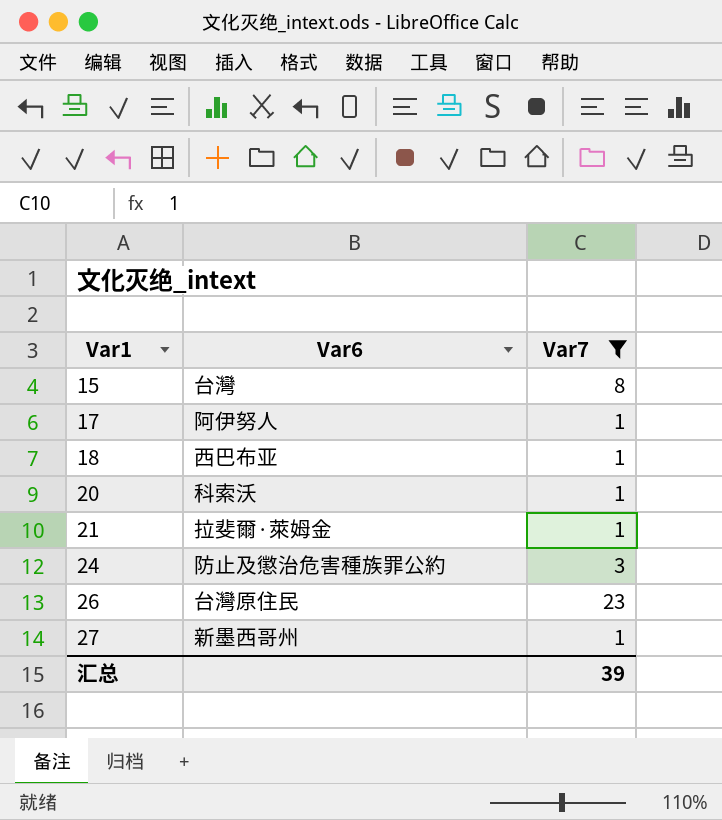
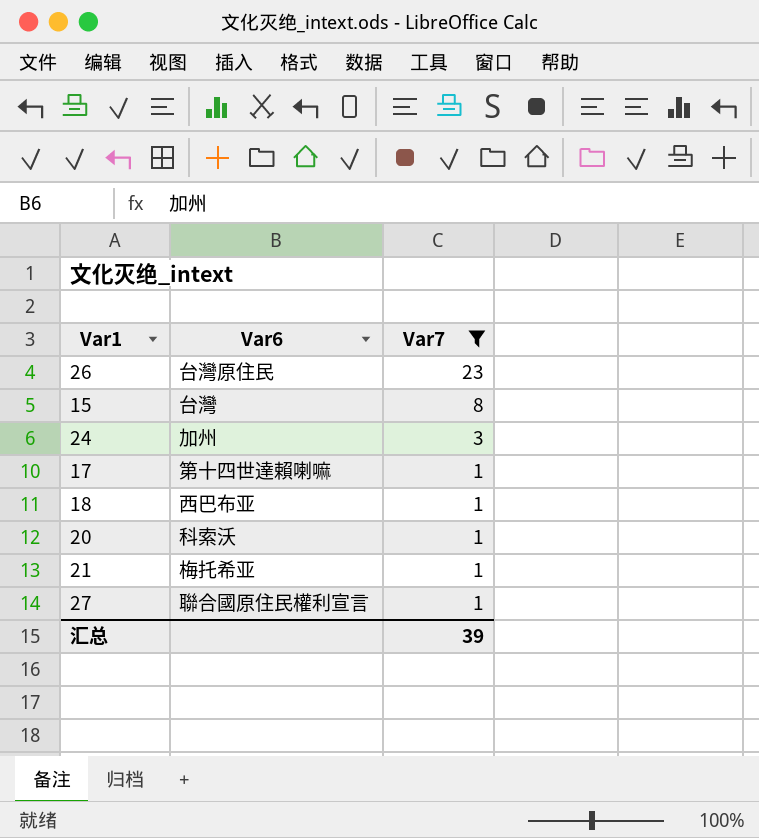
row order: Var1 ascending -> Var7 descending
24 | Var6: 防止及懲治危害種族罪公約 -> 加州
17 | Var6: 阿伊努人 -> 第十四世達賴喇嘛
21 | Var6: 拉斐爾·萊姆金 -> 梅托希亚
27 | Var6: 新墨西哥州 -> 聯合國原住民權利宣言

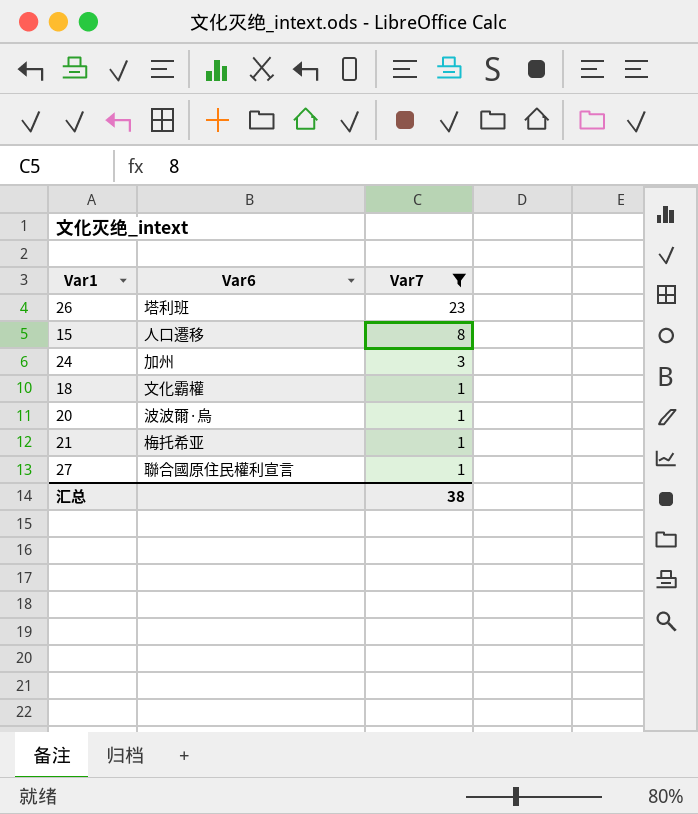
row 17: 第十四世達賴喇嘛 | 1 -> none
26 | Var6: 台灣原住民 -> 塔利班
15 | Var6: 台灣 -> 人口遷移
18 | Var6: 西巴布亚 -> 文化霸權
20 | Var6: 科索沃 -> 波波爾·烏
汇总 | Var7: 39 -> 38

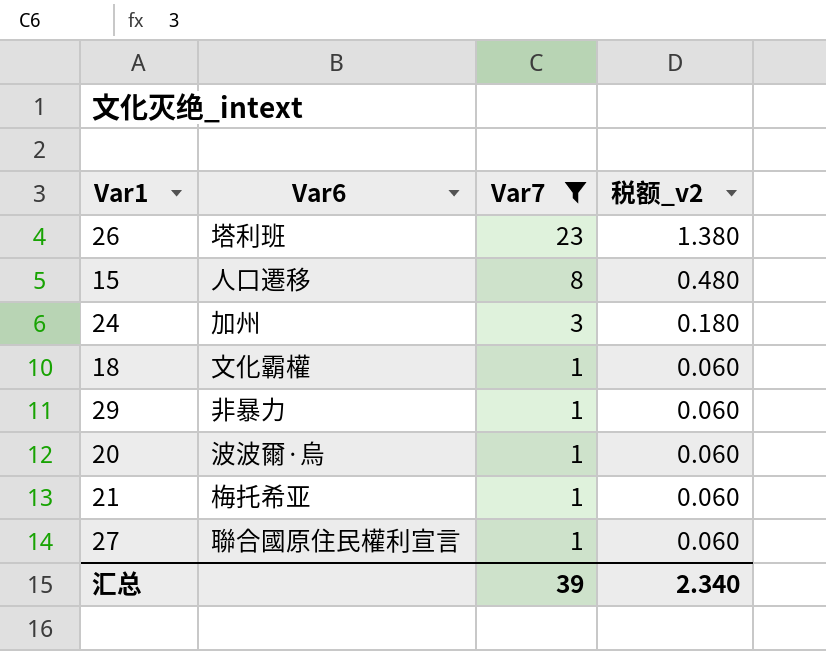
column 税额_v2 | formula: none -> [Var7] * 0.06
row 29: none -> 非暴力 | 1 | 0.060
汇总 | Var7: 38 -> 39

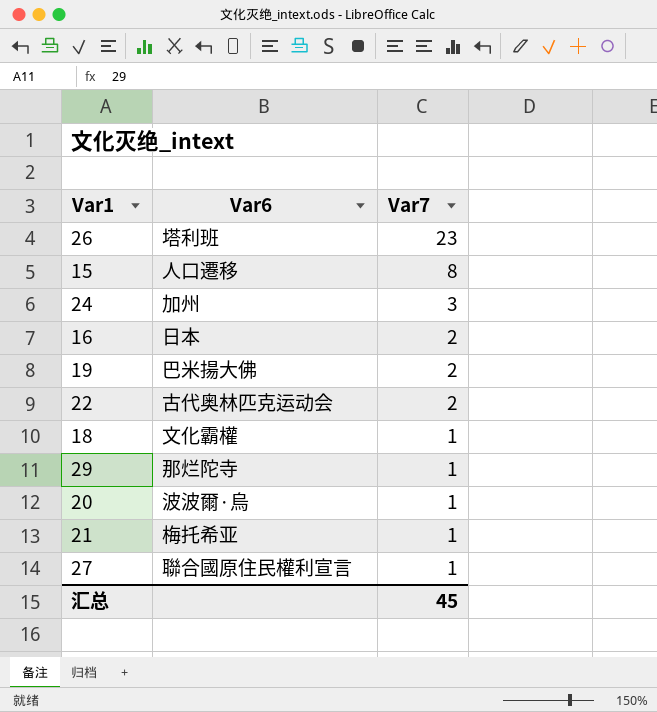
filter: Var7 != 2 -> none
column 税额_v2 | formula: [Var7] * 0.06 -> none
29 | Var6: 非暴力 -> 那烂陀寺
汇总 | Var7: 39 -> 45

